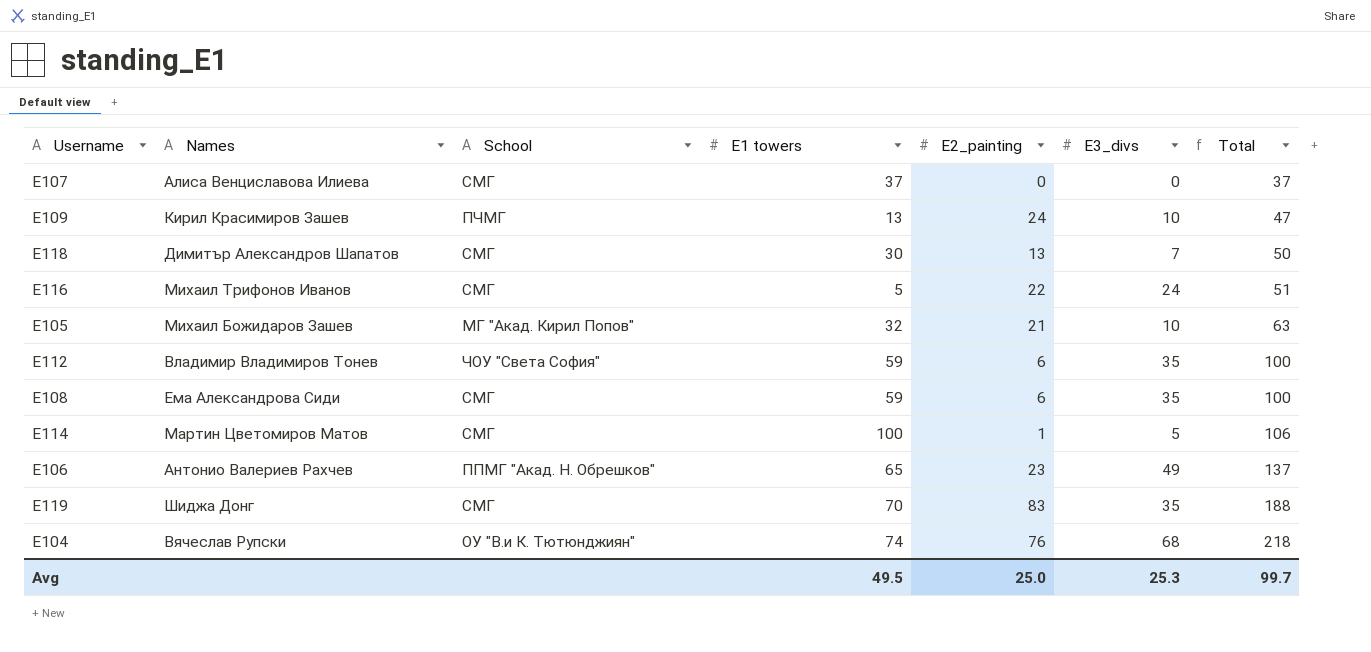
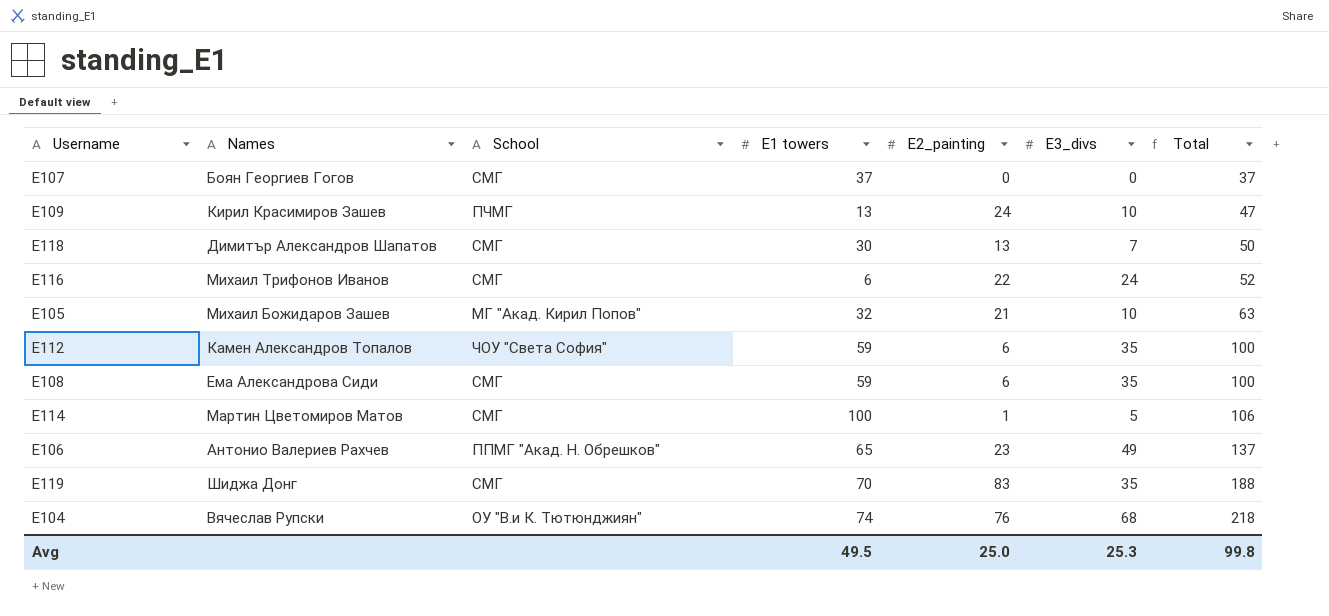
E107 | Names: Алиса Венциславова Илиева -> Боян Георгиев Гогов
E116 | E1 towers: 5 -> 6
E116 | Total: 51 -> 52
E112 | Names: Владимир Владимиров Тонев -> Камен Александров Топалов
Avg | Total: 99.7 -> 99.8

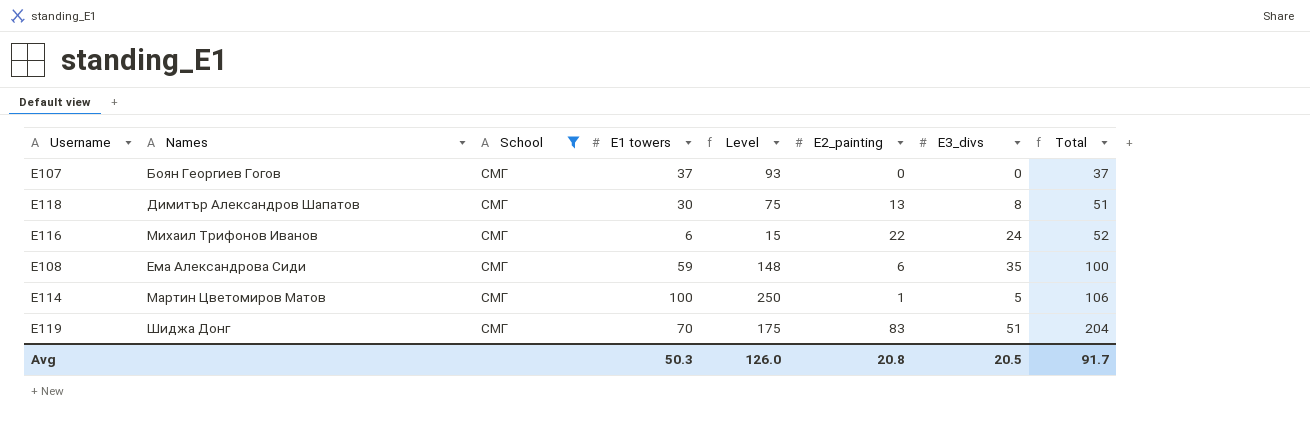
filter: none -> School = СМГ
column Level | formula: none -> [E1 towers] * 2.5
E118 | E3_divs: 7 -> 8
E118 | Total: 50 -> 51
E119 | E3_divs: 35 -> 51
E119 | Total: 188 -> 204
Avg | E1 towers: 49.5 -> 50.3
Avg | E2_painting: 25.0 -> 20.8
Avg | E3_divs: 25.3 -> 20.5
Avg | Total: 99.8 -> 91.7

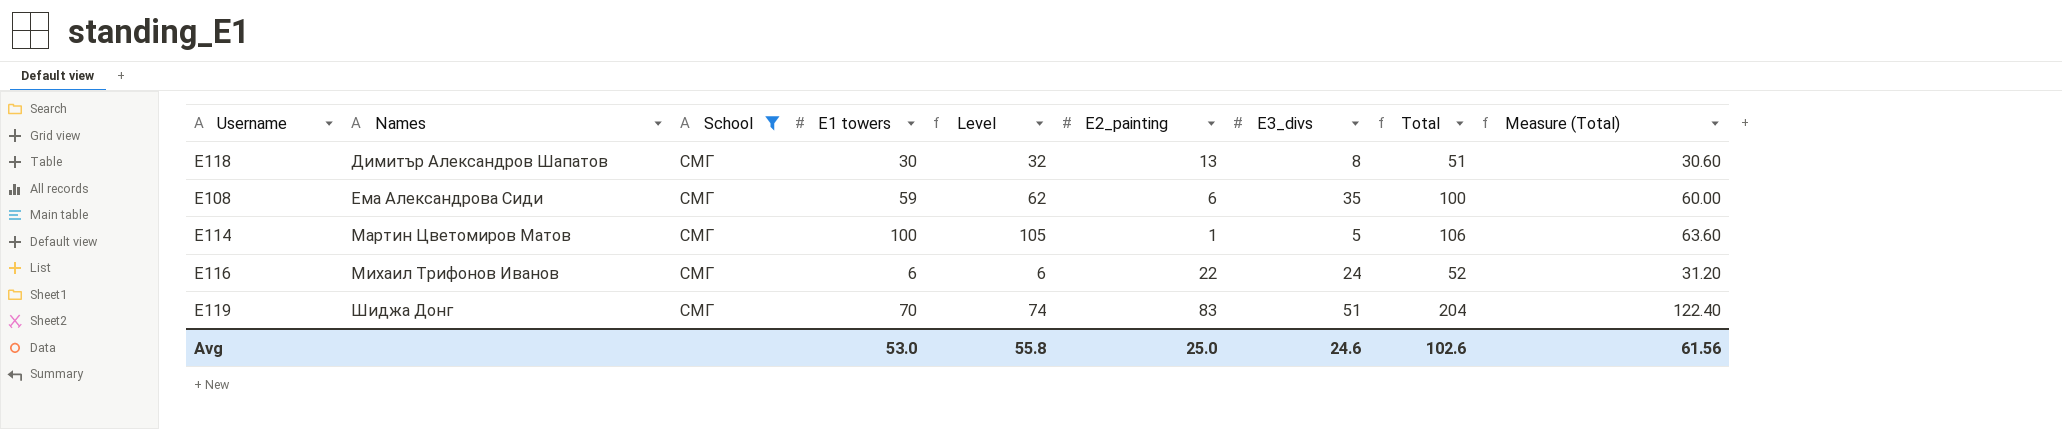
row order: Total ascending -> Names ascending
column Level | formula: [E1 towers] * 2.5 -> [E1 towers] * 1.05
column Measure (Total) | formula: none -> [Total] * 0.6
row E107: Боян Георгиев Гогов | СМГ | 37 | 93 | 0 | 0 | 37 -> none
Avg | E1 towers: 50.3 -> 53.0
Avg | Level: 126.0 -> 55.8
Avg | E2_painting: 20.8 -> 25.0
Avg | E3_divs: 20.5 -> 24.6
Avg | Total: 91.7 -> 102.6

